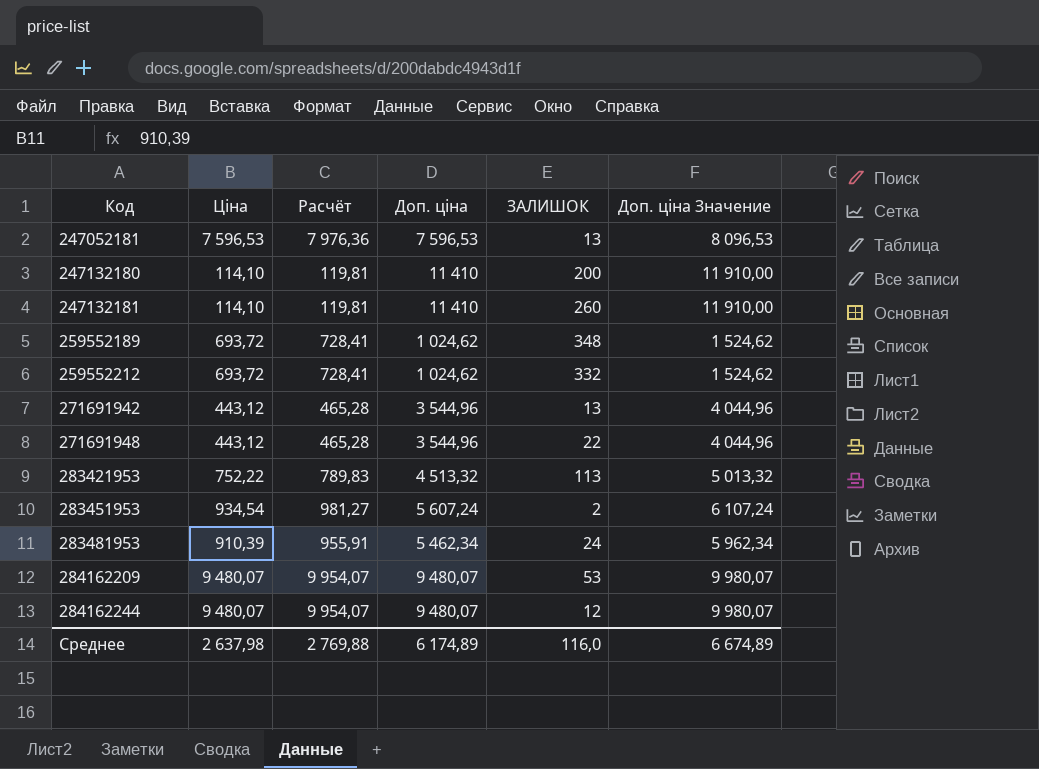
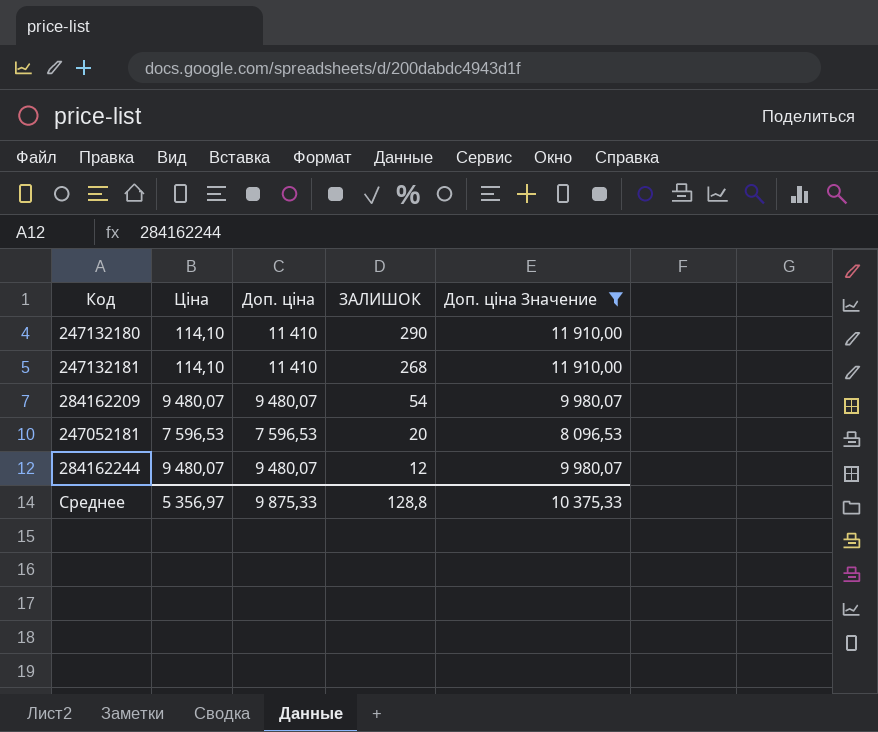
filter: none -> Доп. ціна Значение >= 8 096,53
row order: Код ascending -> ЗАЛИШОК descending
column Расчёт | formula: [Ціна] * 1,05 -> none
247132180 | ЗАЛИШОК: 200 -> 290
247132181 | ЗАЛИШОК: 260 -> 268
284162209 | ЗАЛИШОК: 53 -> 54
247052181 | ЗАЛИШОК: 13 -> 20
Среднее | Ціна: 2 637,98 -> 5 356,97
Среднее | Доп. ціна: 6 174,89 -> 9 875,33
Среднее | ЗАЛИШОК: 116,0 -> 128,8
Среднее | Доп. ціна Значение: 6 674,89 -> 10 375,33

